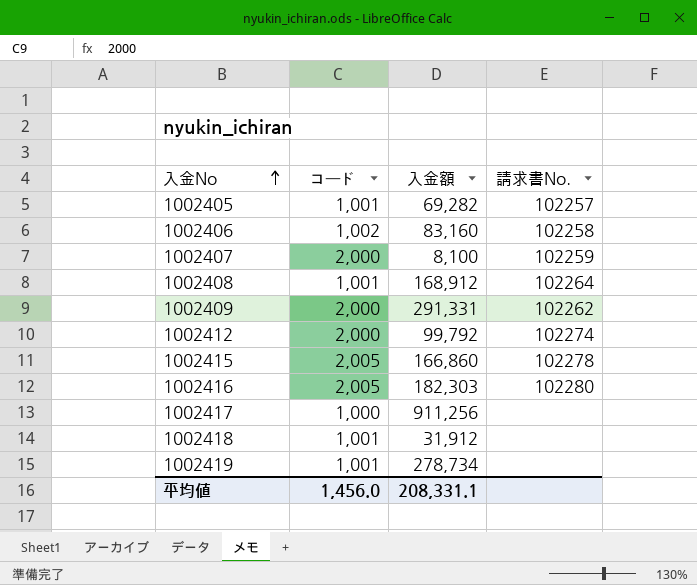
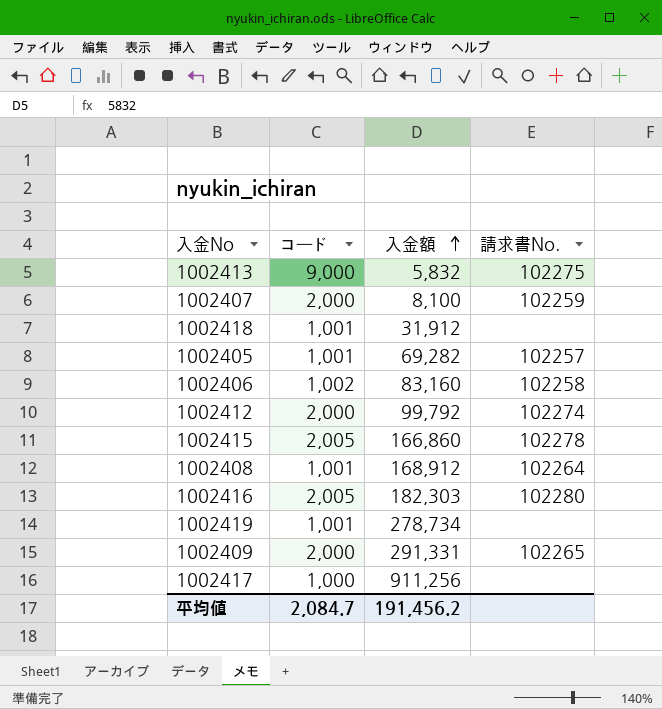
row order: 入金No ascending -> 入金額 ascending
row 1002413: none -> 9,000 | 5,832 | 102275
1002409 | 請求書No.: 102262 -> 102265
平均値 | コード: 1,456.0 -> 2,084.7
平均値 | 入金額: 208,331.1 -> 191,456.2

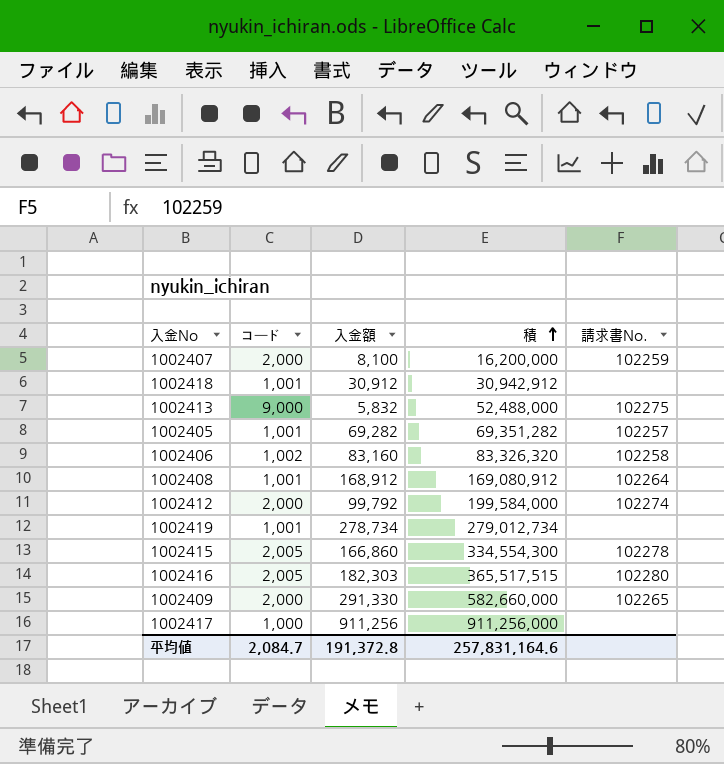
row order: 入金額 ascending -> 積 ascending
column 積 | formula: none -> [コード] * [入金額]
1002418 | 入金額: 31,912 -> 30,912
1002409 | 入金額: 291,331 -> 291,330
平均値 | 入金額: 191,456.2 -> 191,372.8

